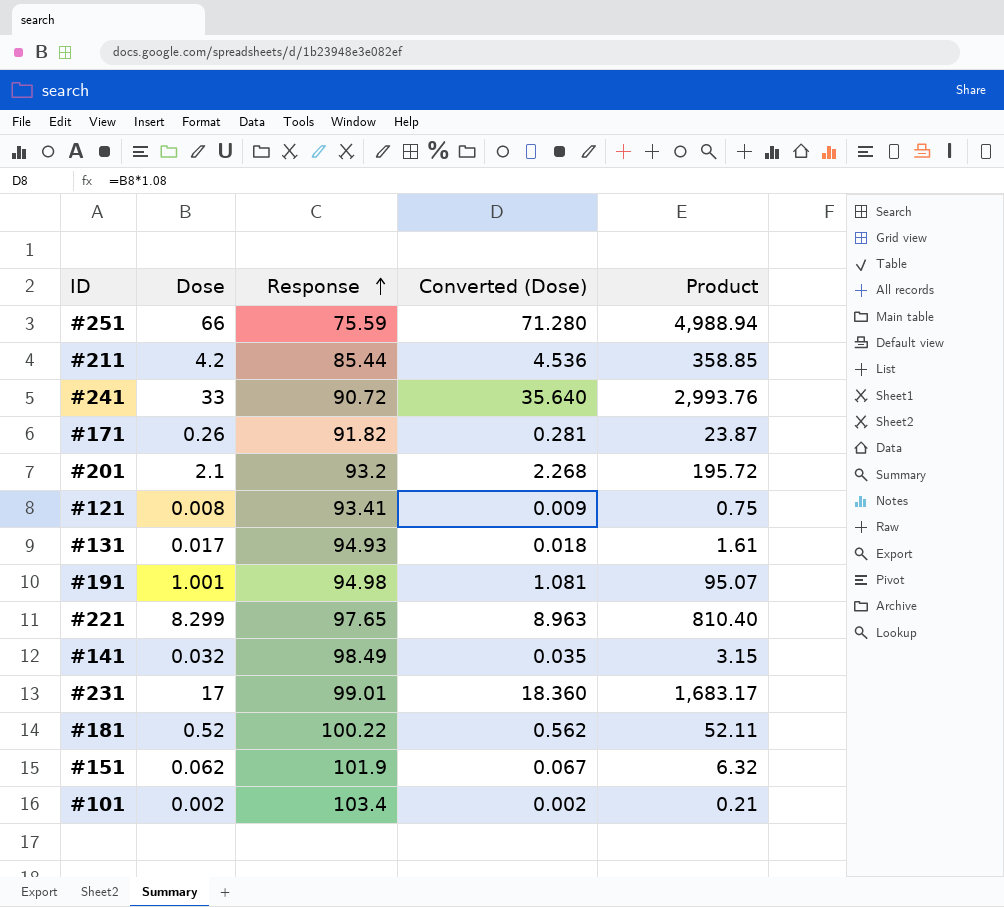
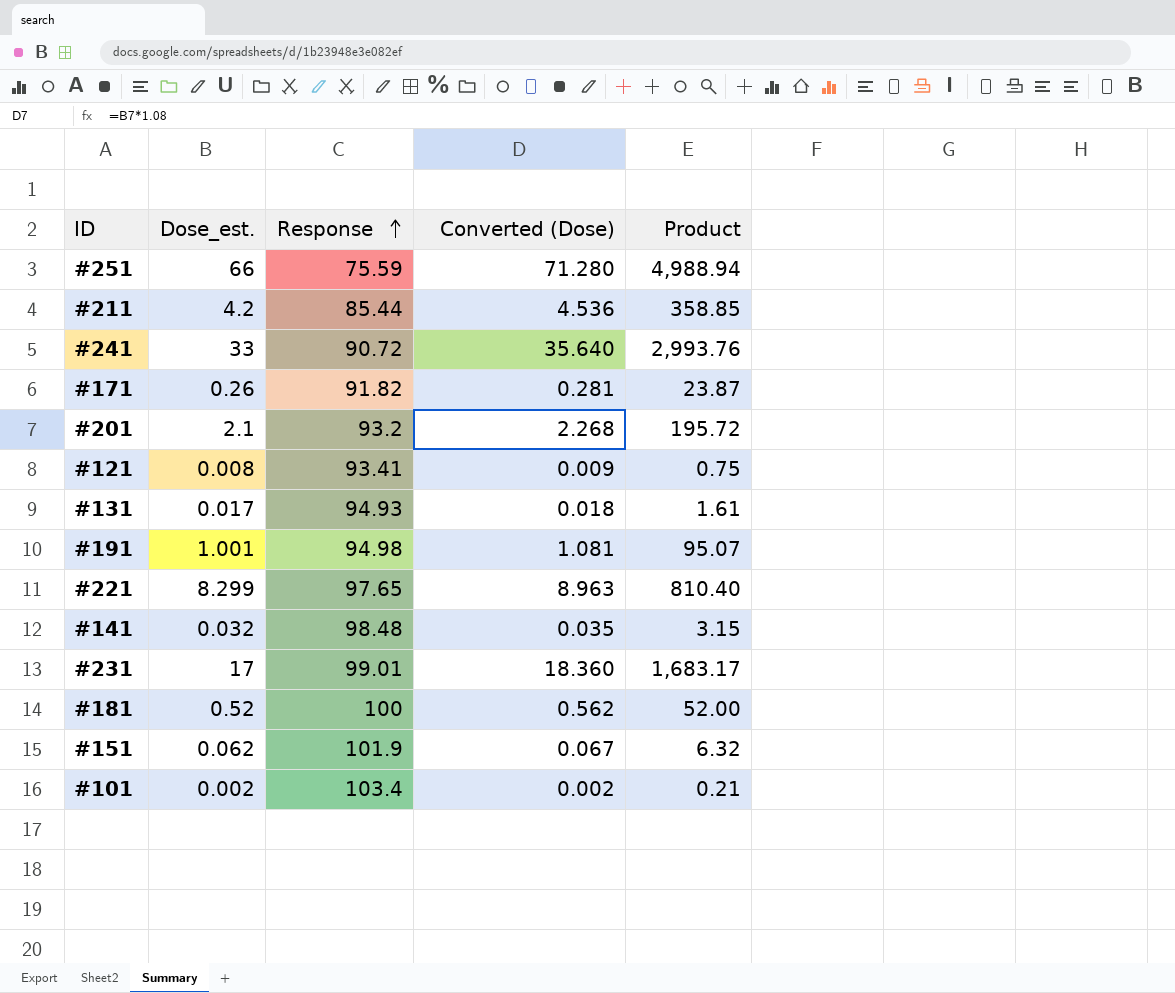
column name: Dose -> Dose_est.
#141 | Response: 98.49 -> 98.48
#181 | Response: 100.22 -> 100
#181 | Product: 52.11 -> 52.00

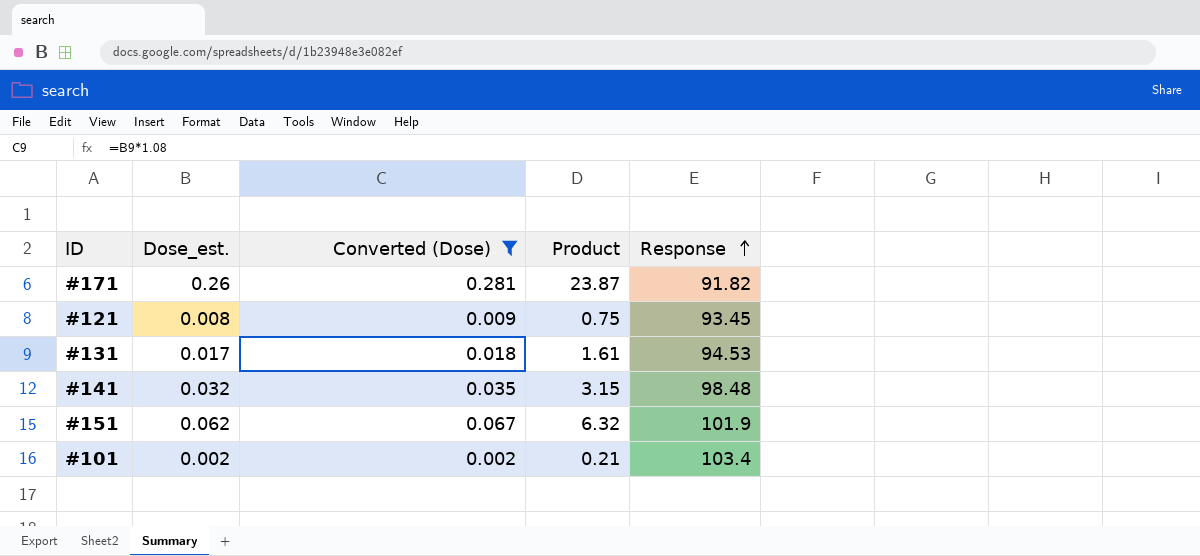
filter: none -> Converted (Dose) <= 0.281
column Response | position: 3 -> 5
#121 | Response: 93.41 -> 93.45
#131 | Response: 94.93 -> 94.53

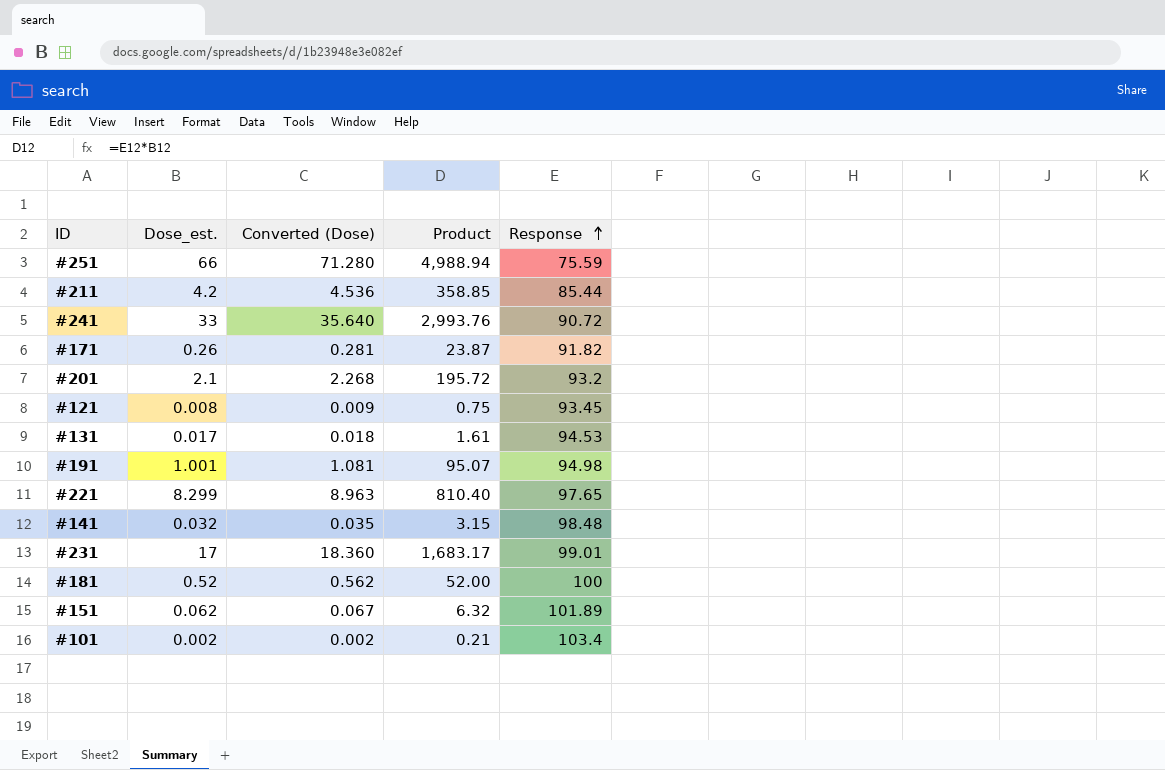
filter: Converted (Dose) <= 0.281 -> none
#151 | Response: 101.9 -> 101.89

